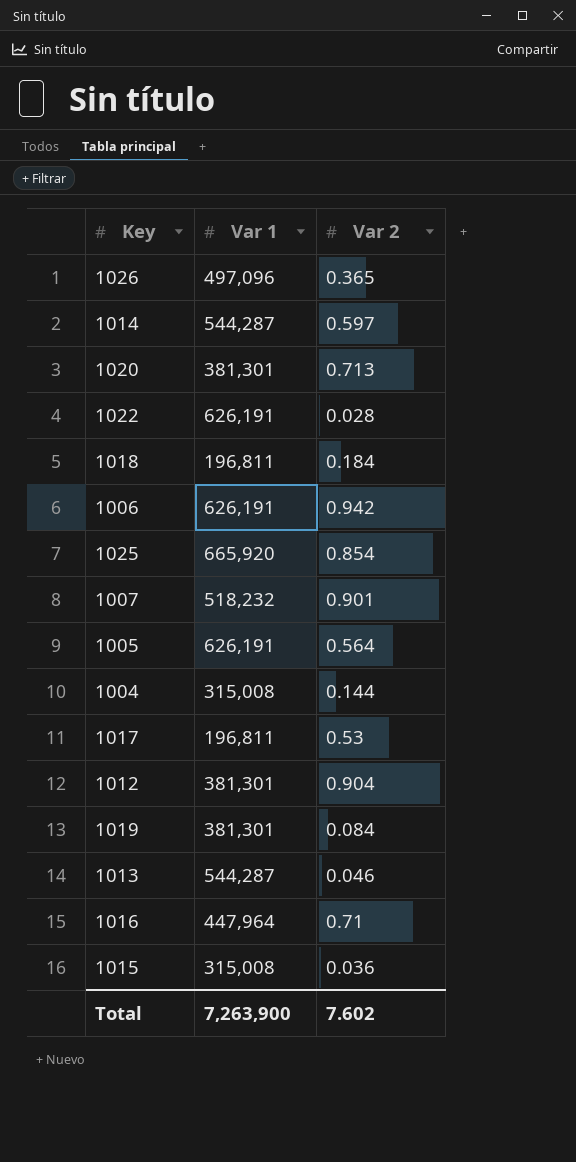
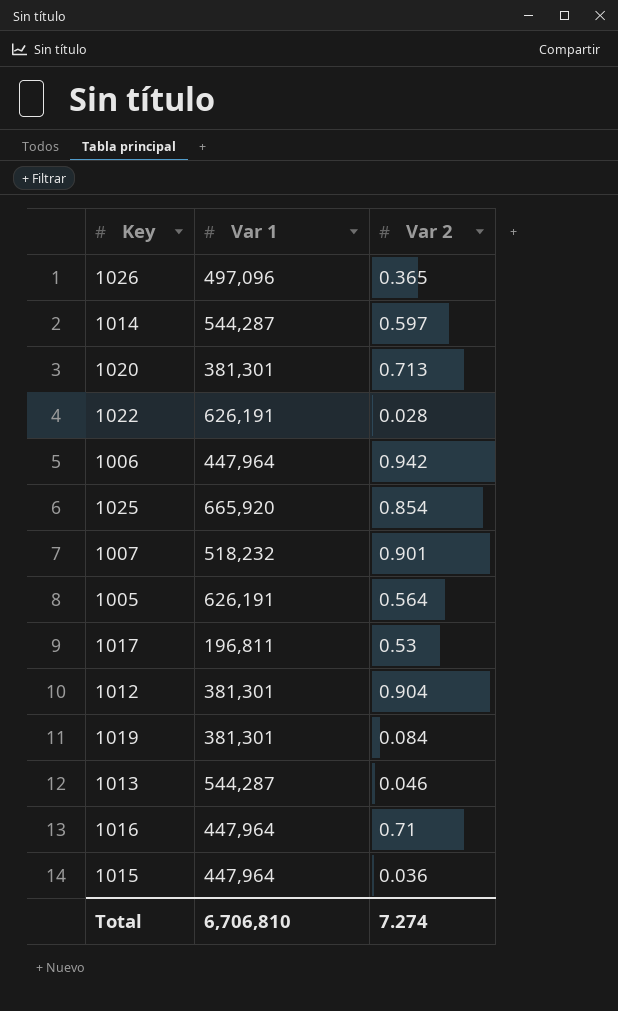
row 1018: 196,811 | 0.184 -> none
row 1004: 315,008 | 0.144 -> none
1006 | Var 1: 626,191 -> 447,964
1015 | Var 1: 315,008 -> 447,964
Total | Var 1: 7,263,900 -> 6,706,810
Total | Var 2: 7.602 -> 7.274

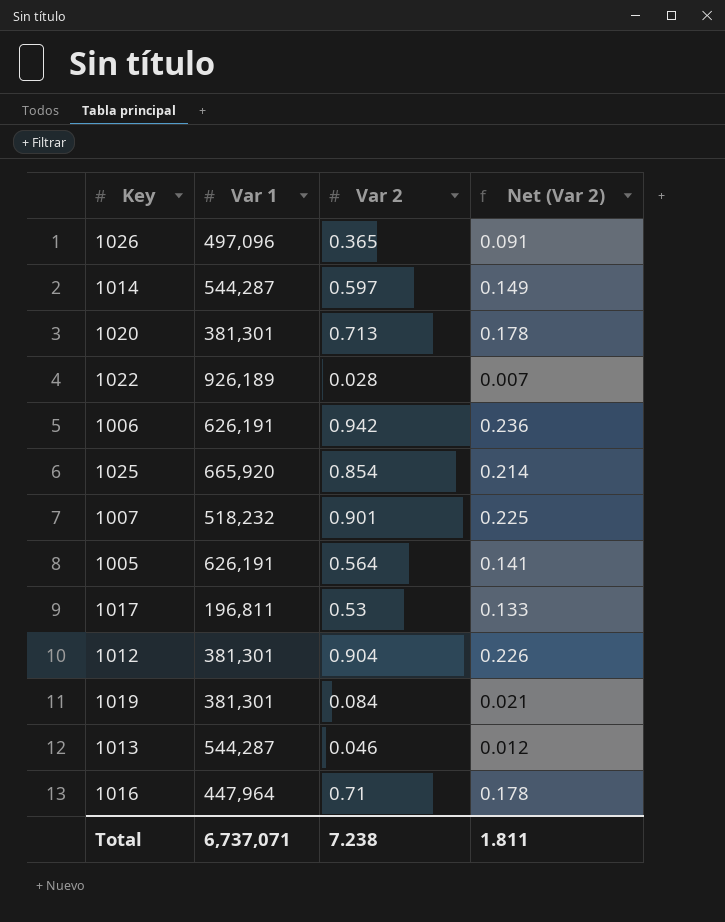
column Net (Var 2) | formula: none -> [Var 2] * 0.25
row 1015: 447,964 | 0.036 -> none
1022 | Var 1: 626,191 -> 926,189
1006 | Var 1: 447,964 -> 626,191
Total | Var 1: 6,706,810 -> 6,737,071
Total | Var 2: 7.274 -> 7.238

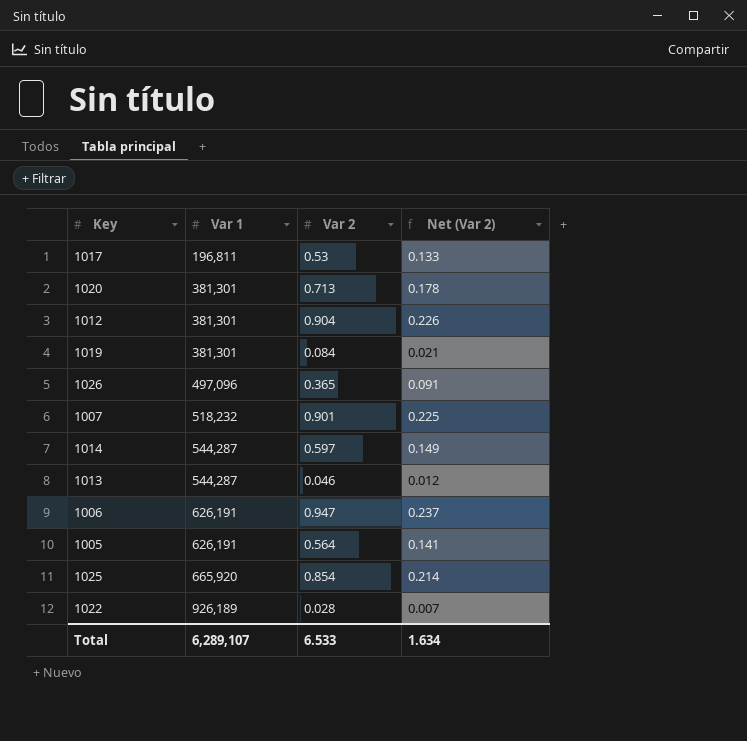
row order: none -> Var 1 ascending
row 1016: 447,964 | 0.71 | 0.178 -> none
1006 | Var 2: 0.942 -> 0.947
1006 | Net (Var 2): 0.236 -> 0.237
Total | Var 1: 6,737,071 -> 6,289,107
Total | Var 2: 7.238 -> 6.533
Total | Net (Var 2): 1.811 -> 1.634

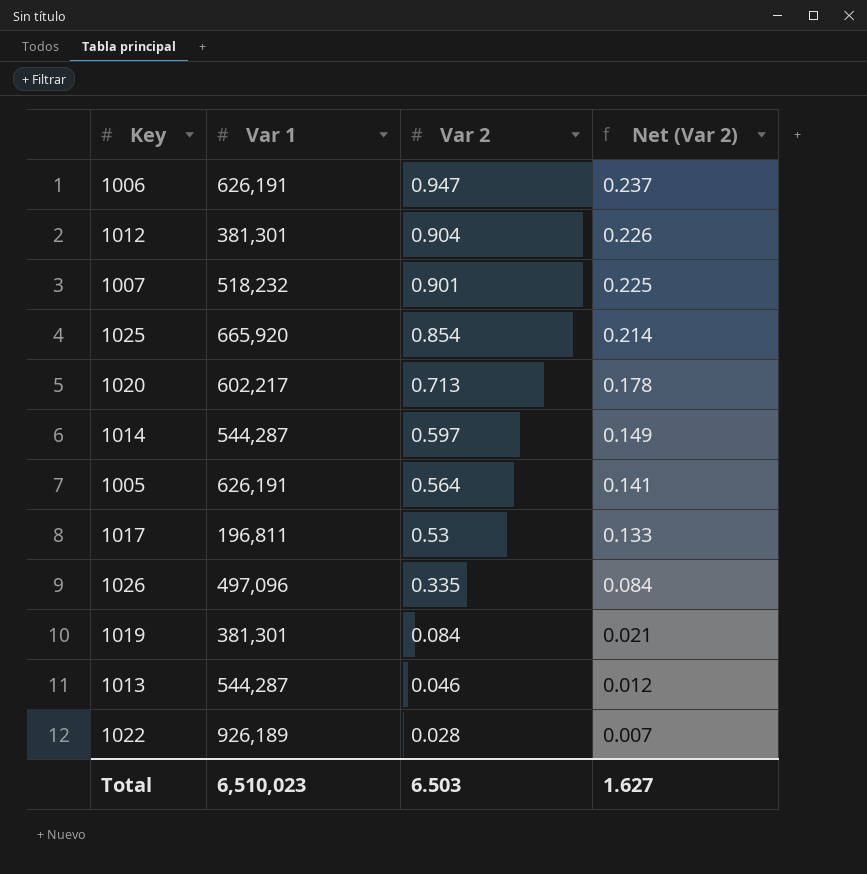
row order: Var 1 ascending -> Var 2 descending
1020 | Var 1: 381,301 -> 602,217
1026 | Var 2: 0.365 -> 0.335
1026 | Net (Var 2): 0.091 -> 0.084
Total | Var 1: 6,289,107 -> 6,510,023
Total | Var 2: 6.533 -> 6.503
Total | Net (Var 2): 1.634 -> 1.627

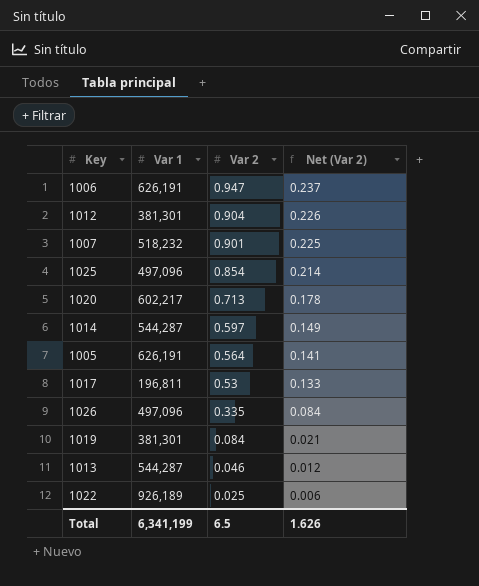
1025 | Var 1: 665,920 -> 497,096
1022 | Var 2: 0.028 -> 0.025
1022 | Net (Var 2): 0.007 -> 0.006
Total | Var 1: 6,510,023 -> 6,341,199
Total | Var 2: 6.503 -> 6.5
Total | Net (Var 2): 1.627 -> 1.626

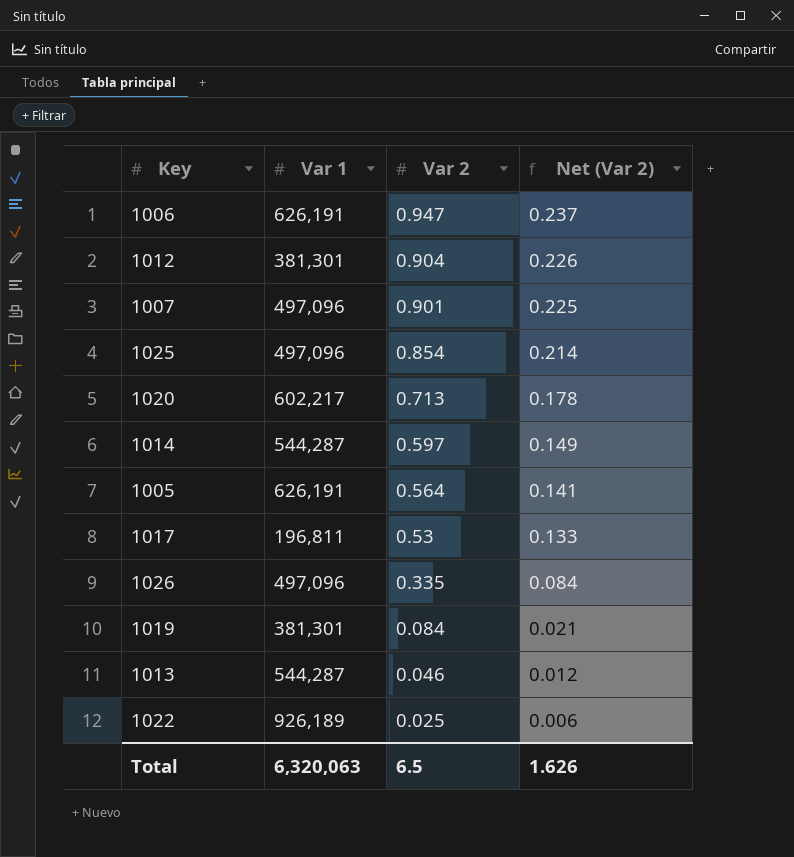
1007 | Var 1: 518,232 -> 497,096
Total | Var 1: 6,341,199 -> 6,320,063

